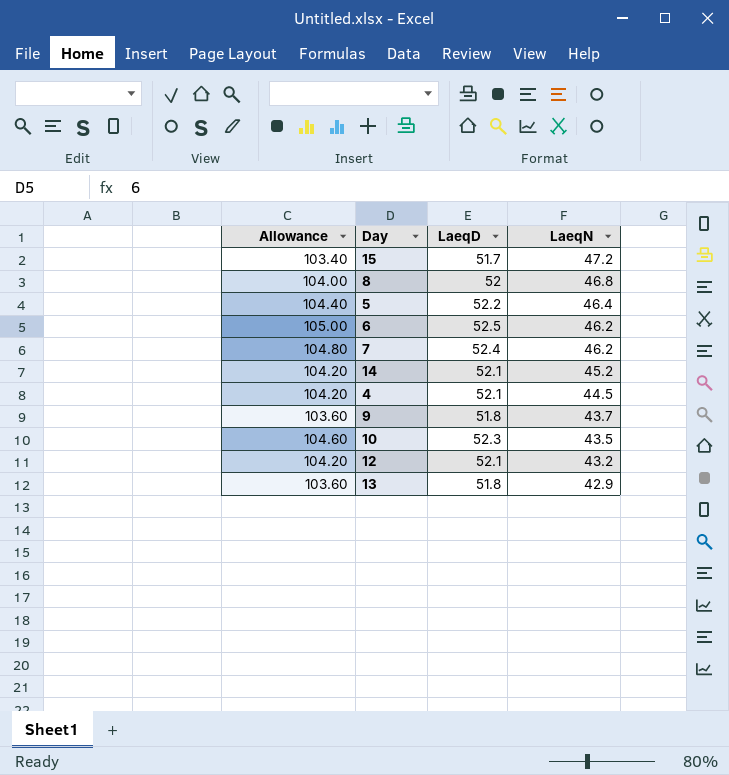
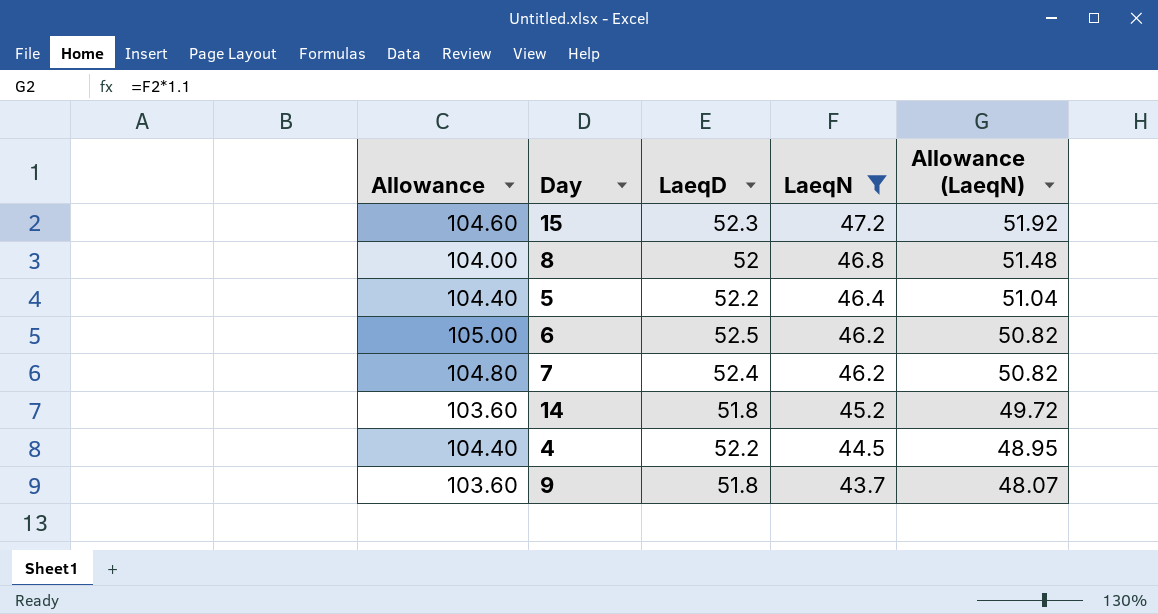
filter: none -> LaeqN >= 43.7
column Allowance (LaeqN) | formula: none -> [LaeqN] * 1.1
15 | Allowance: 103.40 -> 104.60
15 | LaeqD: 51.7 -> 52.3
14 | Allowance: 104.20 -> 103.60
14 | LaeqD: 52.1 -> 51.8
4 | Allowance: 104.20 -> 104.40
4 | LaeqD: 52.1 -> 52.2

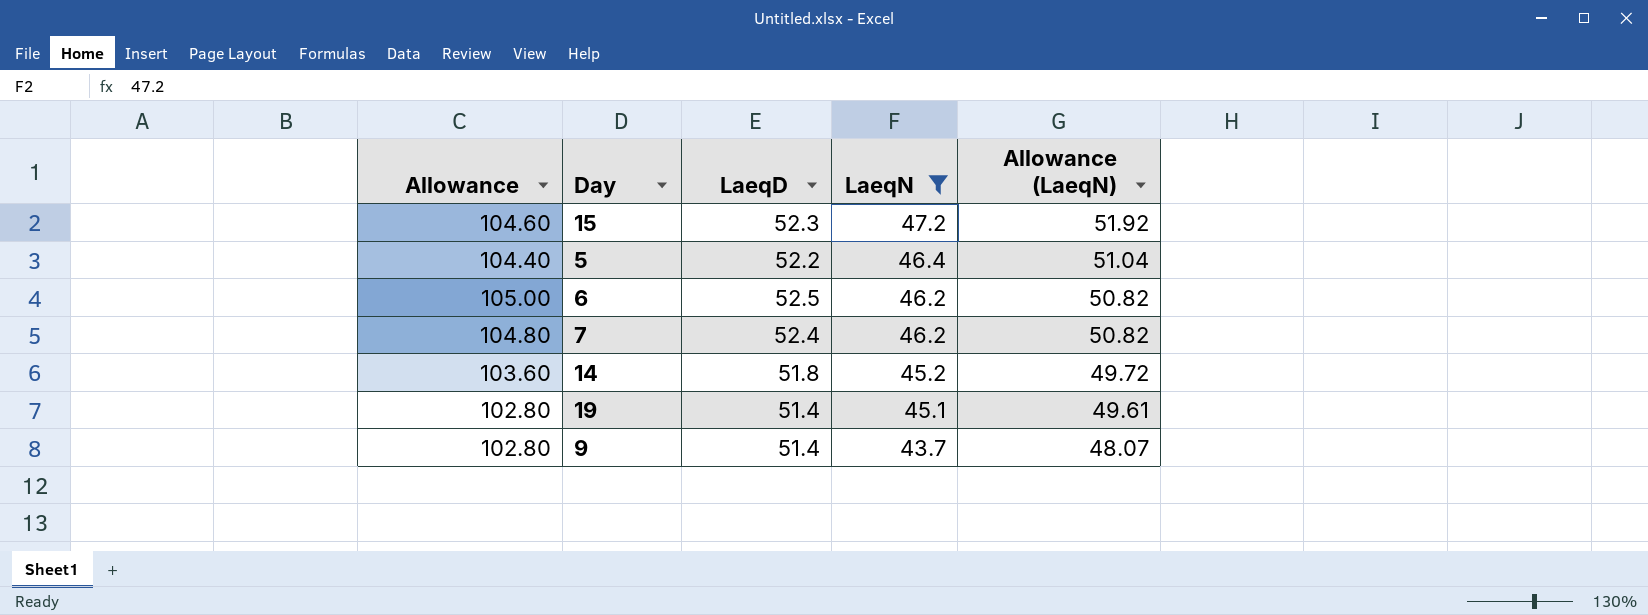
row 8: 104.00 | 52 | 46.8 | 51.48 -> none
row 4: 104.40 | 52.2 | 44.5 | 48.95 -> none
row 19: none -> 102.80 | 51.4 | 45.1 | 49.61
9 | Allowance: 103.60 -> 102.80
9 | LaeqD: 51.8 -> 51.4

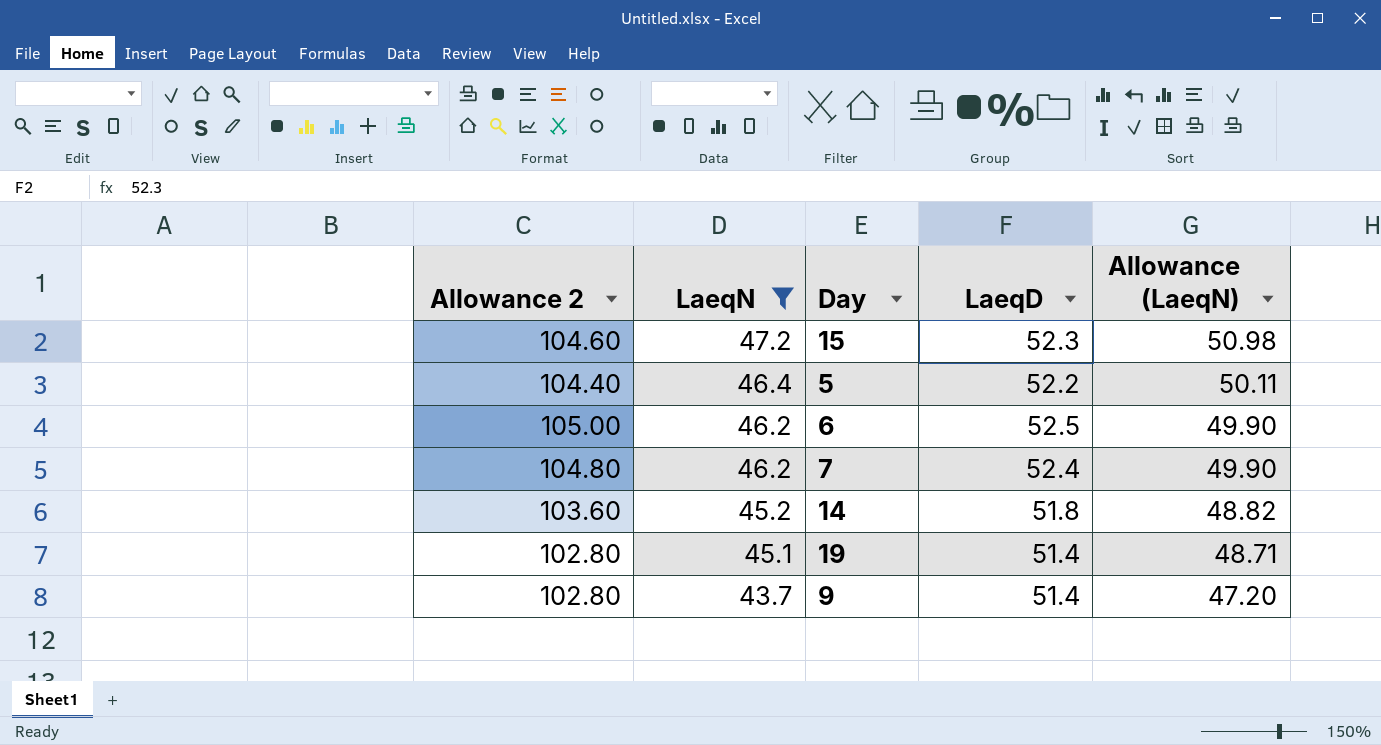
column name: Allowance -> Allowance 2
column LaeqN | position: 4 -> 2
column Allowance (LaeqN) | formula: [LaeqN] * 1.1 -> [LaeqN] * 1.08

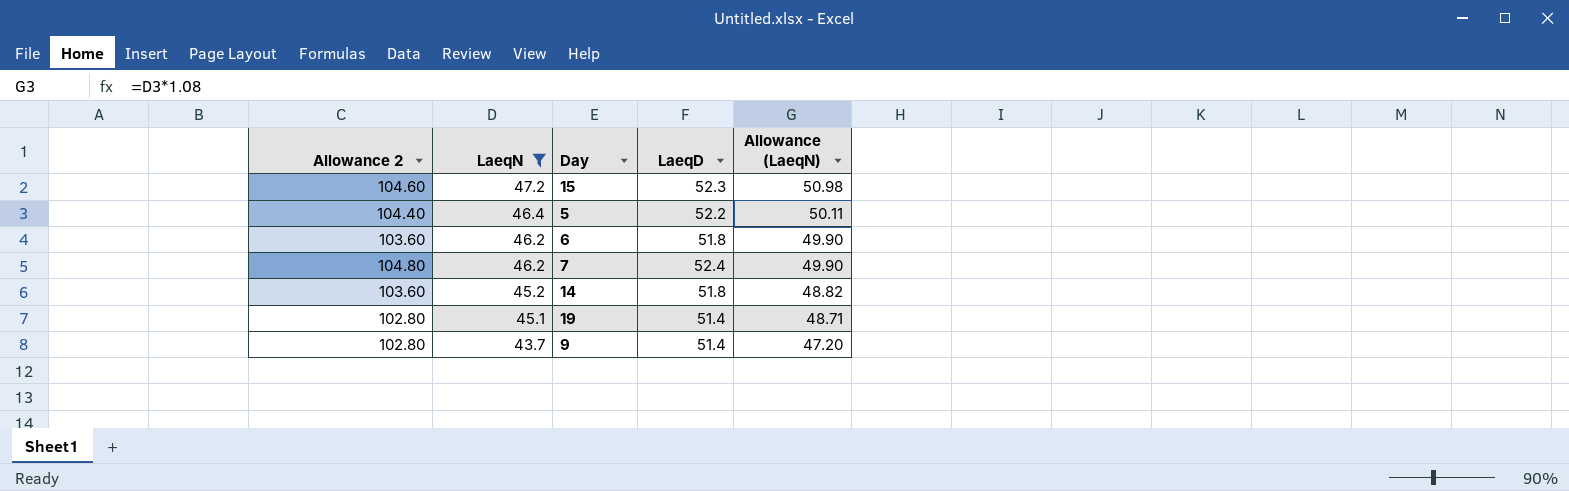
6 | Allowance 2: 105.00 -> 103.60
6 | LaeqD: 52.5 -> 51.8

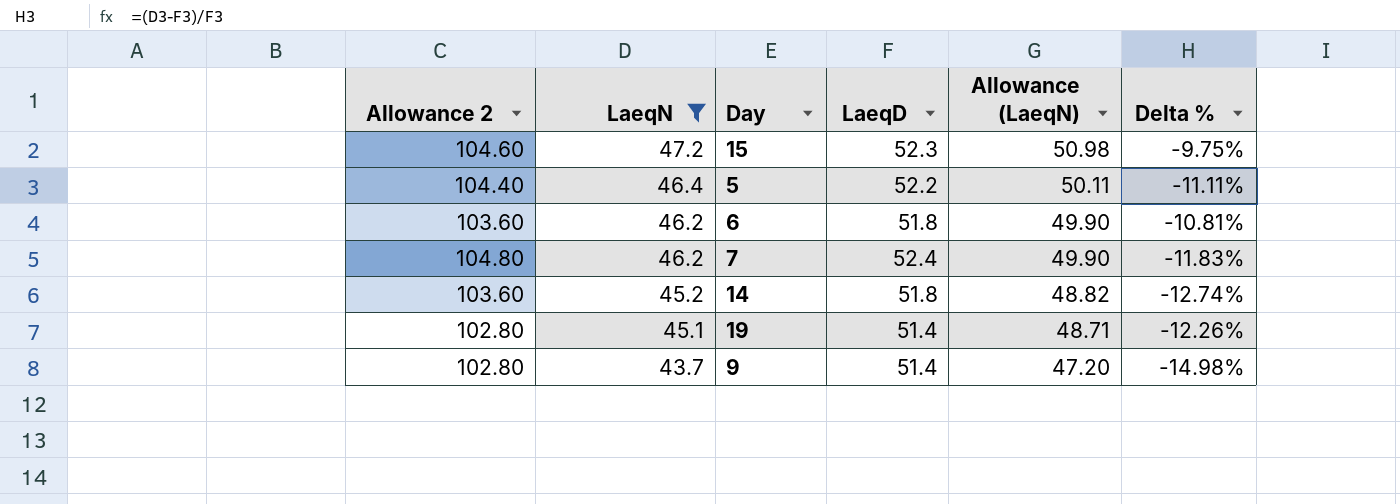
column Delta % | formula: none -> ([LaeqN] - [LaeqD]) / [LaeqD]

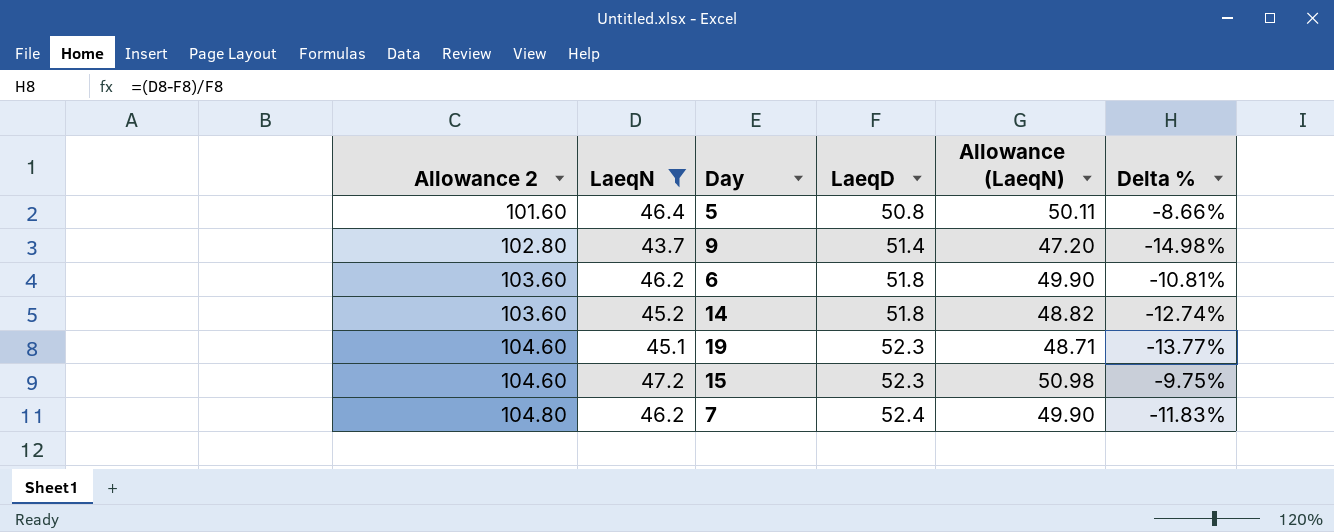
row order: LaeqN descending -> Allowance 2 ascending
5 | Allowance 2: 104.40 -> 101.60
5 | LaeqD: 52.2 -> 50.8
5 | Delta %: -11.11% -> -8.66%
19 | Allowance 2: 102.80 -> 104.60
19 | LaeqD: 51.4 -> 52.3
19 | Delta %: -12.26% -> -13.77%

